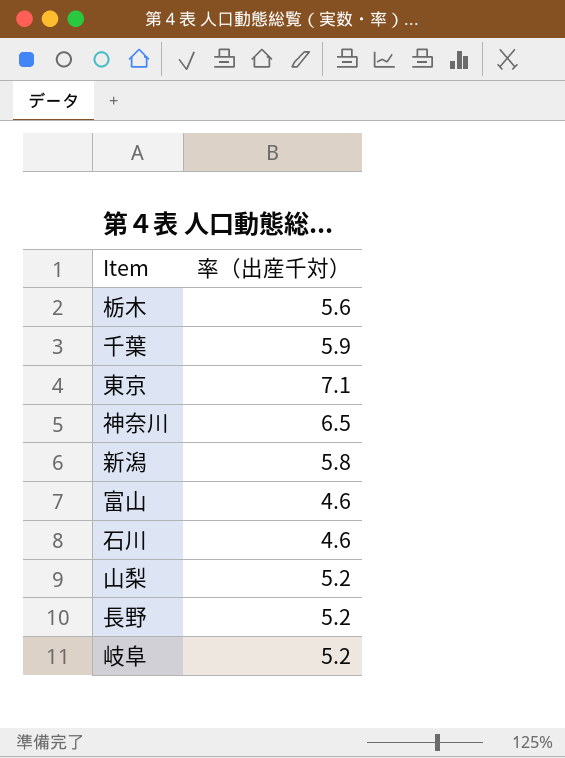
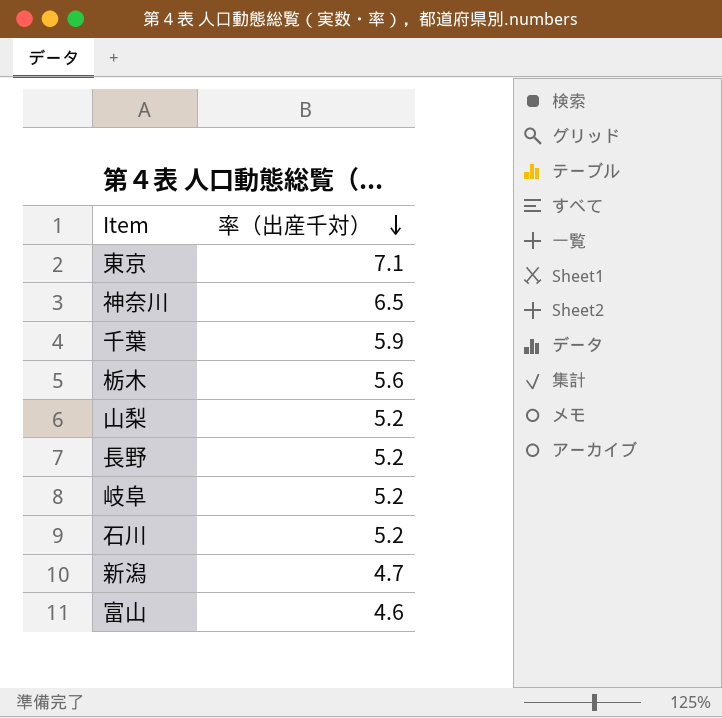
row order: none -> 率（出産千対） descending
石川 | 率（出産千対）: 4.6 -> 5.2
新潟 | 率（出産千対）: 5.8 -> 4.7

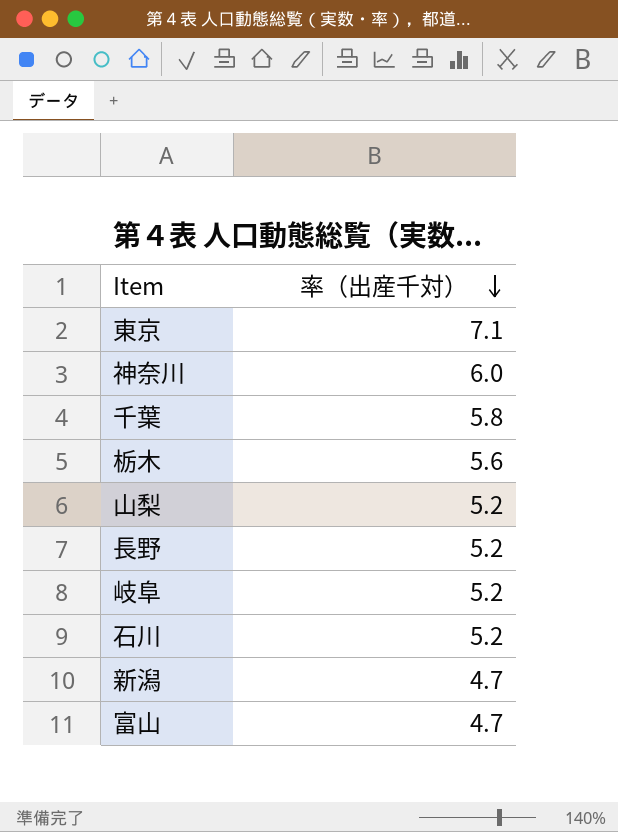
神奈川 | 率（出産千対）: 6.5 -> 6.0
千葉 | 率（出産千対）: 5.9 -> 5.8
富山 | 率（出産千対）: 4.6 -> 4.7

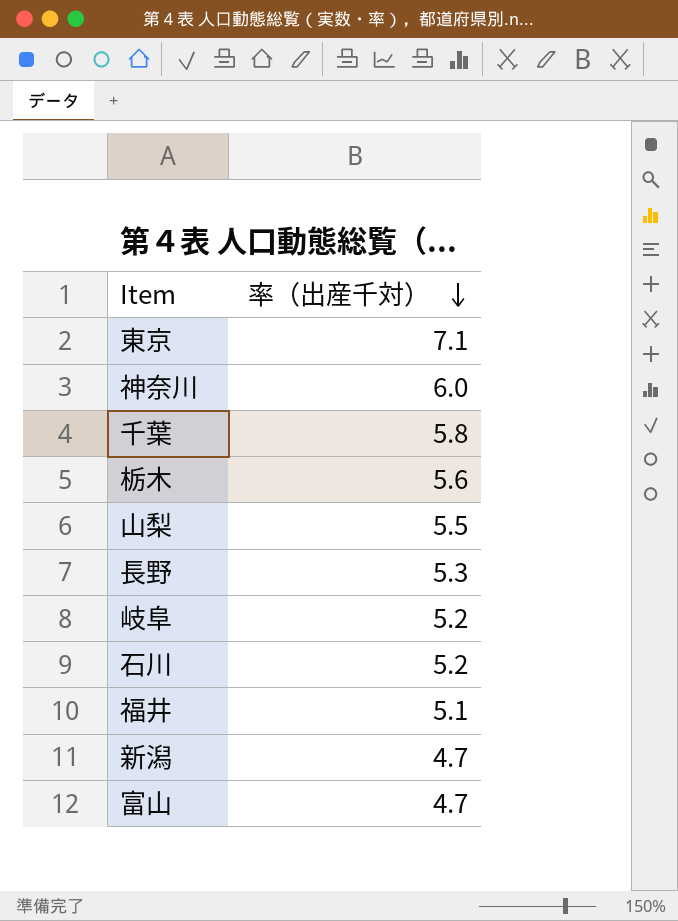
山梨 | 率（出産千対）: 5.2 -> 5.5
長野 | 率（出産千対）: 5.2 -> 5.3
row 福井: none -> 5.1

